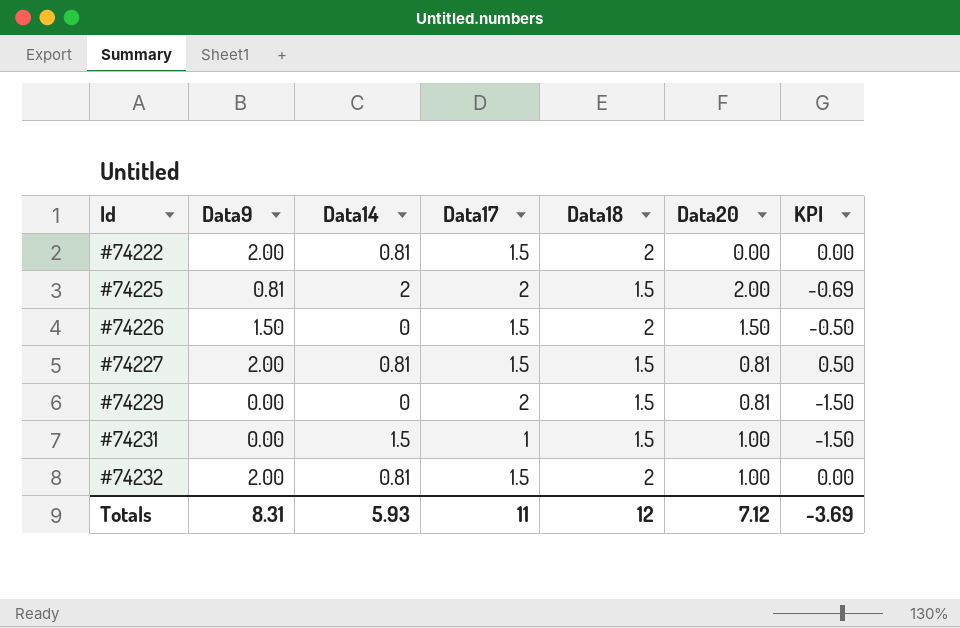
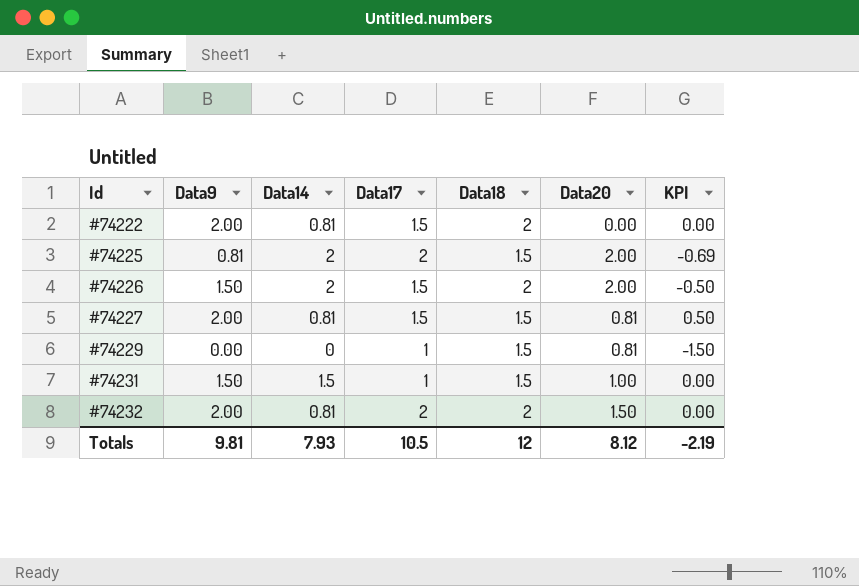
#74226 | Data14: 0 -> 2
#74226 | Data20: 1.50 -> 2.00
#74229 | Data17: 2 -> 1
#74231 | Data9: 0.00 -> 1.50
#74231 | KPI: -1.50 -> 0.00
#74232 | Data17: 1.5 -> 2
#74232 | Data20: 1.00 -> 1.50
Totals | Data9: 8.31 -> 9.81
Totals | Data14: 5.93 -> 7.93
Totals | Data17: 11 -> 10.5
Totals | Data20: 7.12 -> 8.12
Totals | KPI: -3.69 -> -2.19

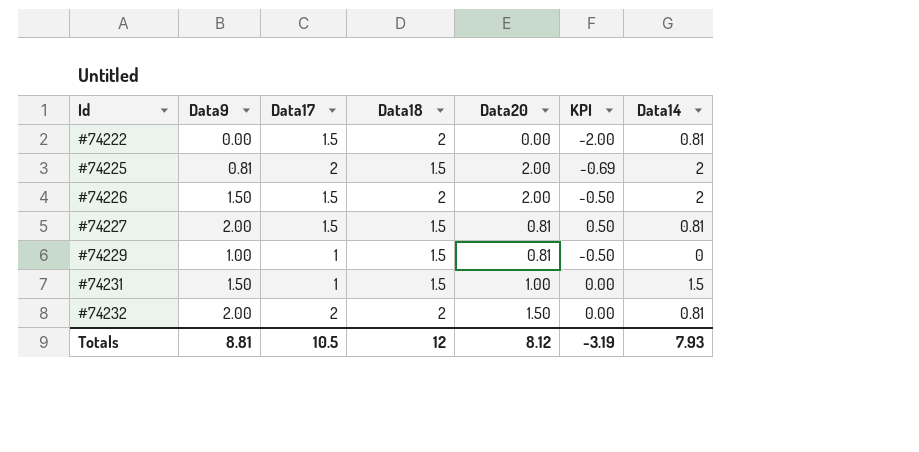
column Data14 | position: 3 -> 7
#74222 | Data9: 2.00 -> 0.00
#74222 | KPI: 0.00 -> -2.00
#74229 | Data9: 0.00 -> 1.00
#74229 | KPI: -1.50 -> -0.50
Totals | Data9: 9.81 -> 8.81
Totals | KPI: -2.19 -> -3.19

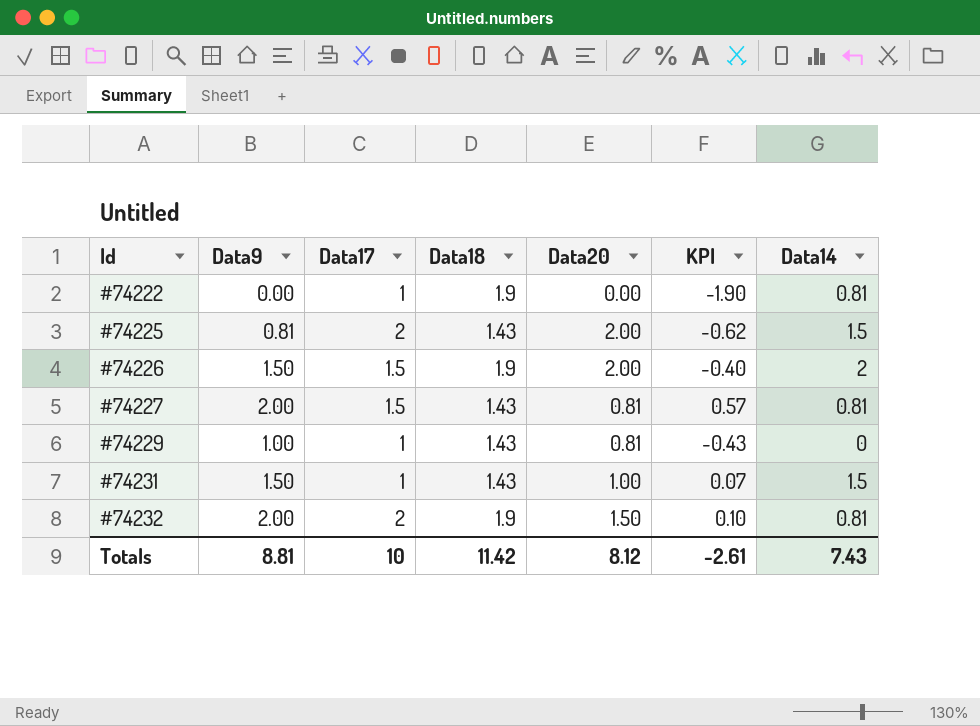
#74222 | Data17: 1.5 -> 1
#74222 | Data18: 2 -> 1.9
#74222 | KPI: -2.00 -> -1.90
#74225 | Data18: 1.5 -> 1.43
#74225 | KPI: -0.69 -> -0.62
#74225 | Data14: 2 -> 1.5
#74226 | Data18: 2 -> 1.9
#74226 | KPI: -0.50 -> -0.40
#74227 | Data18: 1.5 -> 1.43
#74227 | KPI: 0.50 -> 0.57
#74229 | Data18: 1.5 -> 1.43
#74229 | KPI: -0.50 -> -0.43
#74231 | Data18: 1.5 -> 1.43
#74231 | KPI: 0.00 -> 0.07
#74232 | Data18: 2 -> 1.9
#74232 | KPI: 0.00 -> 0.10
Totals | Data17: 10.5 -> 10
Totals | Data18: 12 -> 11.42
Totals | KPI: -3.19 -> -2.61
Totals | Data14: 7.93 -> 7.43

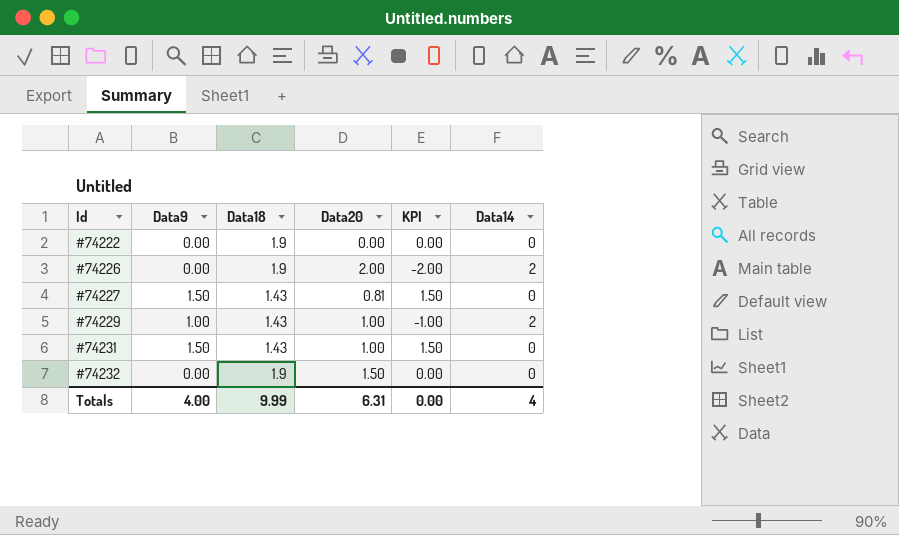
column Data17 | position: 3 -> none
column KPI | formula: [Data9] - [Data18] -> [Data9] - [Data14]
row #74225: 0.81 | 2 | 1.43 | 2.00 | -0.62 | 1.5 -> none
#74222 | Data14: 0.81 -> 0
#74226 | Data9: 1.50 -> 0.00
#74227 | Data9: 2.00 -> 1.50
#74227 | Data14: 0.81 -> 0
#74229 | Data20: 0.81 -> 1.00
#74229 | Data14: 0 -> 2
#74231 | Data14: 1.5 -> 0
#74232 | Data9: 2.00 -> 0.00
#74232 | Data14: 0.81 -> 0
Totals | Data9: 8.81 -> 4.00
Totals | Data18: 11.42 -> 9.99
Totals | Data20: 8.12 -> 6.31
Totals | KPI: -2.61 -> 0.00
Totals | Data14: 7.43 -> 4

